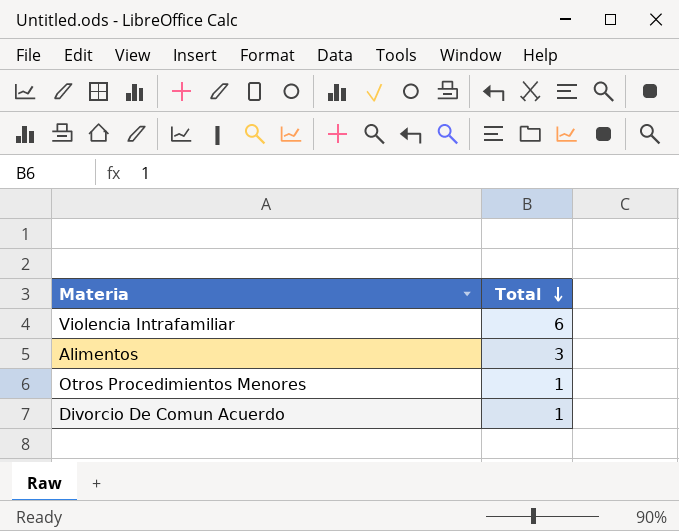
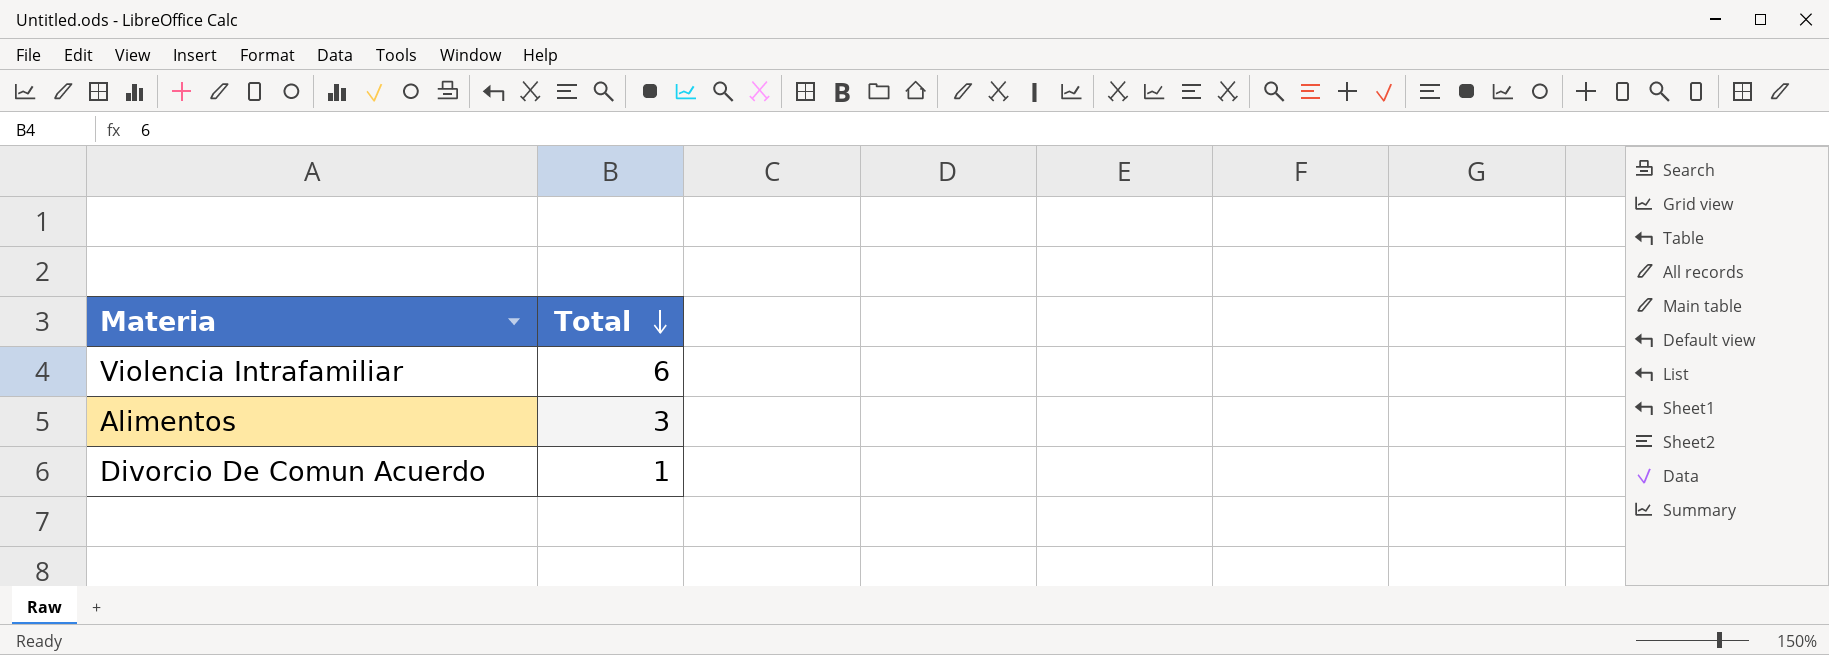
row Otros Procedimientos Menores: 1 -> none

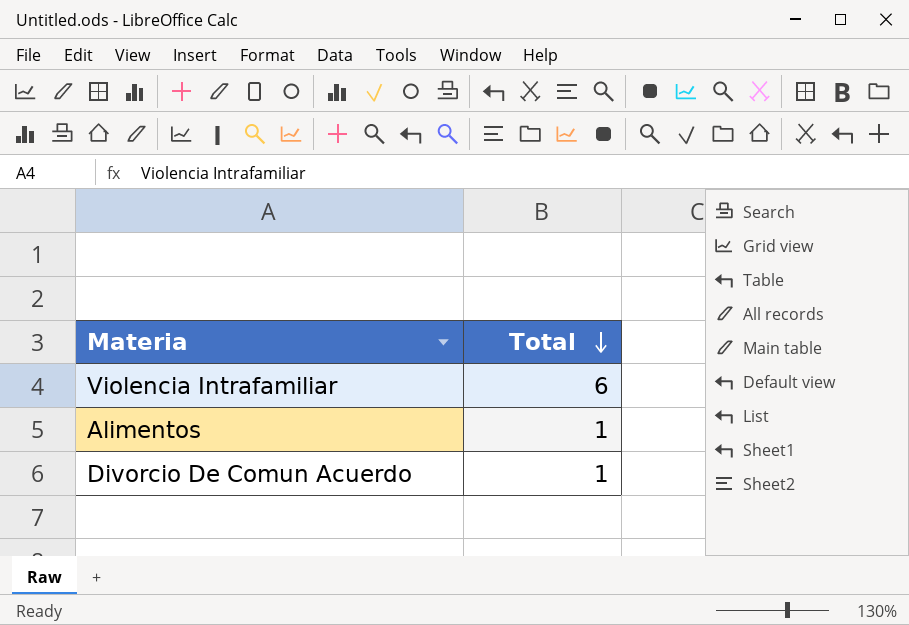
Alimentos | Total: 3 -> 1

